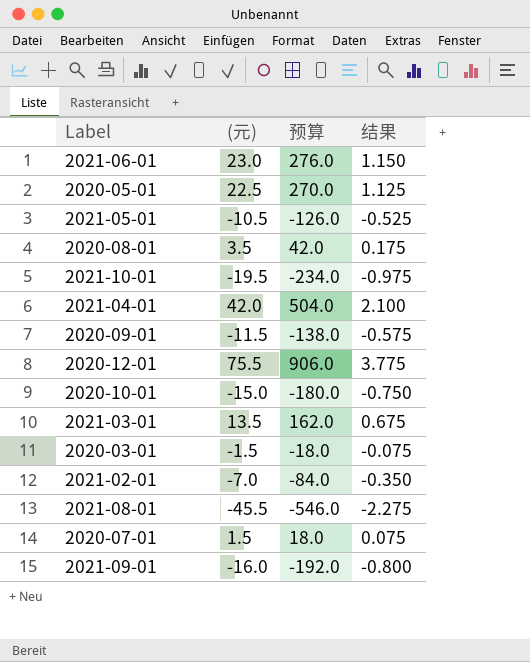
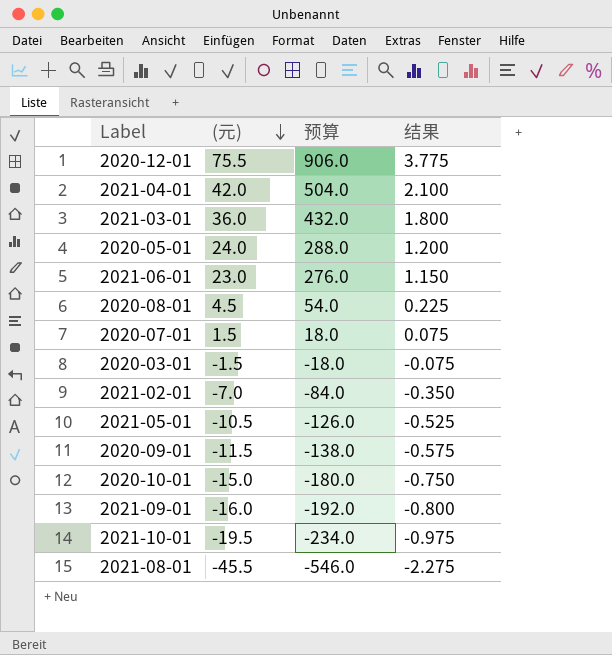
row order: none -> (元) descending
2021-03-01 | (元): 13.5 -> 36.0
2021-03-01 | 预算: 162.0 -> 432.0
2021-03-01 | 结果: 0.675 -> 1.800
2020-05-01 | (元): 22.5 -> 24.0
2020-05-01 | 预算: 270.0 -> 288.0
2020-05-01 | 结果: 1.125 -> 1.200
2020-08-01 | (元): 3.5 -> 4.5
2020-08-01 | 预算: 42.0 -> 54.0
2020-08-01 | 结果: 0.175 -> 0.225

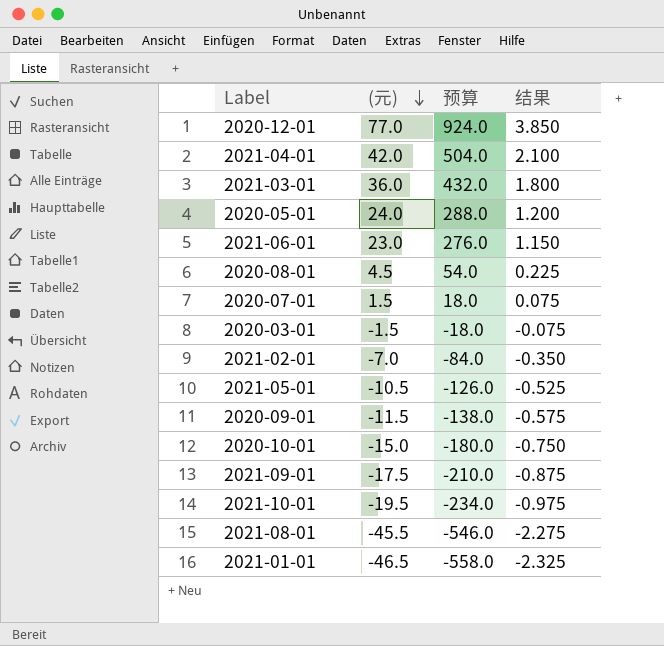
2020-12-01 | (元): 75.5 -> 77.0
2020-12-01 | 预算: 906.0 -> 924.0
2020-12-01 | 结果: 3.775 -> 3.850
2021-09-01 | (元): -16.0 -> -17.5
2021-09-01 | 预算: -192.0 -> -210.0
2021-09-01 | 结果: -0.800 -> -0.875
row 2021-01-01: none -> -46.5 | -558.0 | -2.325

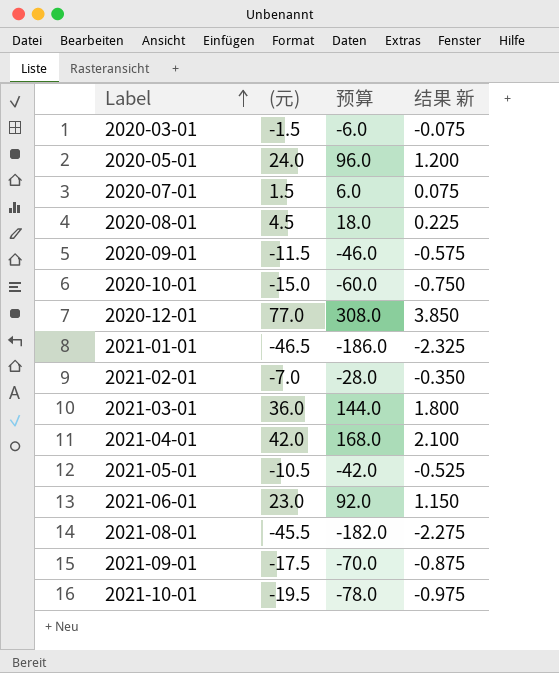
row order: (元) descending -> Label ascending
column 预算 | formula: [(元)] * 12 -> [(元)] * 4
column name: 结果 -> 结果 新

